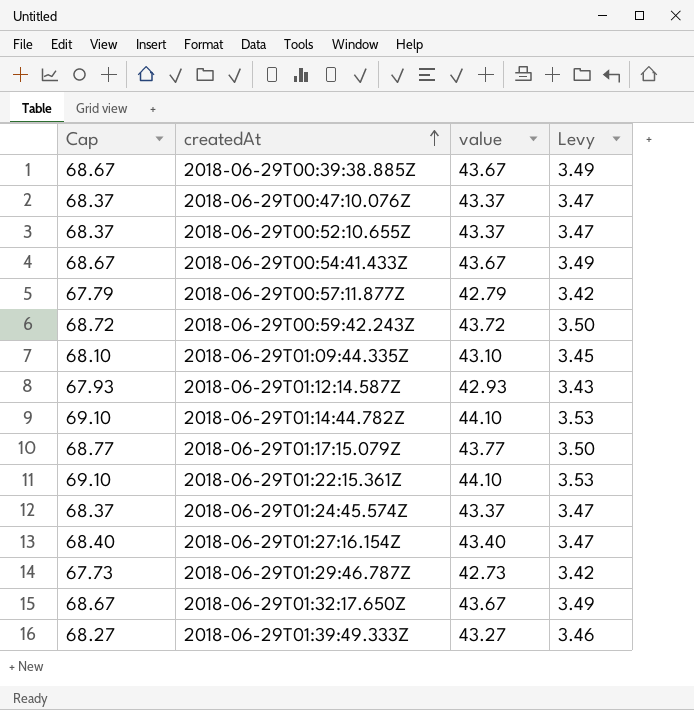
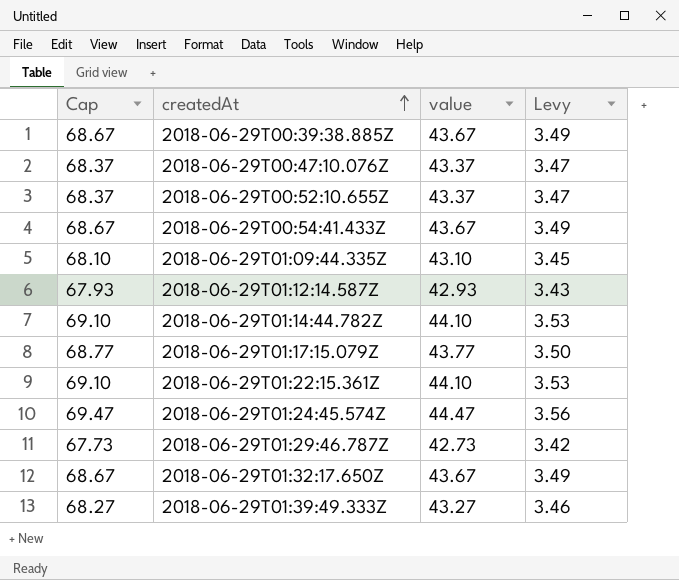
row 2018-06-29T00:57:11.877Z: 67.79 | 42.79 | 3.42 -> none
row 2018-06-29T00:59:42.243Z: 68.72 | 43.72 | 3.50 -> none
row 2018-06-29T01:27:16.154Z: 68.40 | 43.40 | 3.47 -> none
2018-06-29T01:24:45.574Z | Cap: 68.37 -> 69.47
2018-06-29T01:24:45.574Z | value: 43.37 -> 44.47
2018-06-29T01:24:45.574Z | Levy: 3.47 -> 3.56

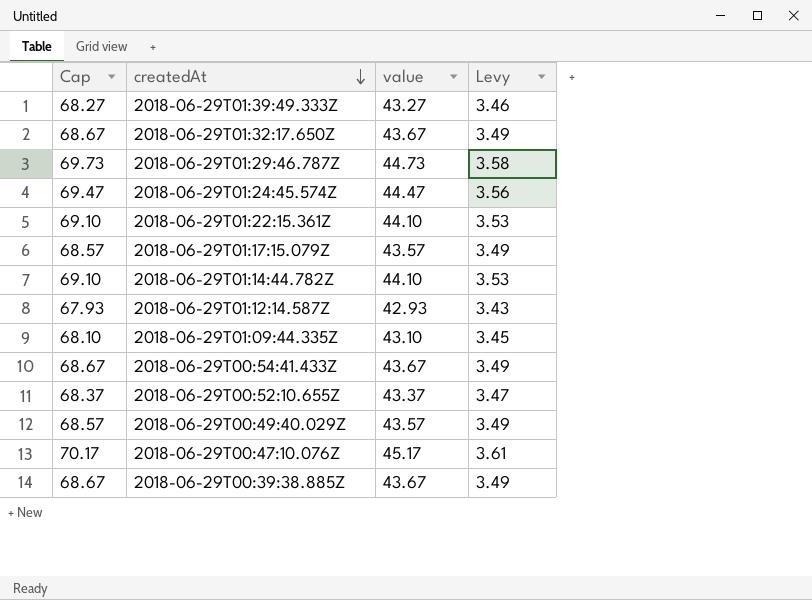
row order: createdAt ascending -> createdAt descending
2018-06-29T01:29:46.787Z | Cap: 67.73 -> 69.73
2018-06-29T01:29:46.787Z | value: 42.73 -> 44.73
2018-06-29T01:29:46.787Z | Levy: 3.42 -> 3.58
2018-06-29T01:17:15.079Z | Cap: 68.77 -> 68.57
2018-06-29T01:17:15.079Z | value: 43.77 -> 43.57
2018-06-29T01:17:15.079Z | Levy: 3.50 -> 3.49
row 2018-06-29T00:49:40.029Z: none -> 68.57 | 43.57 | 3.49
2018-06-29T00:47:10.076Z | Cap: 68.37 -> 70.17
2018-06-29T00:47:10.076Z | value: 43.37 -> 45.17
2018-06-29T00:47:10.076Z | Levy: 3.47 -> 3.61

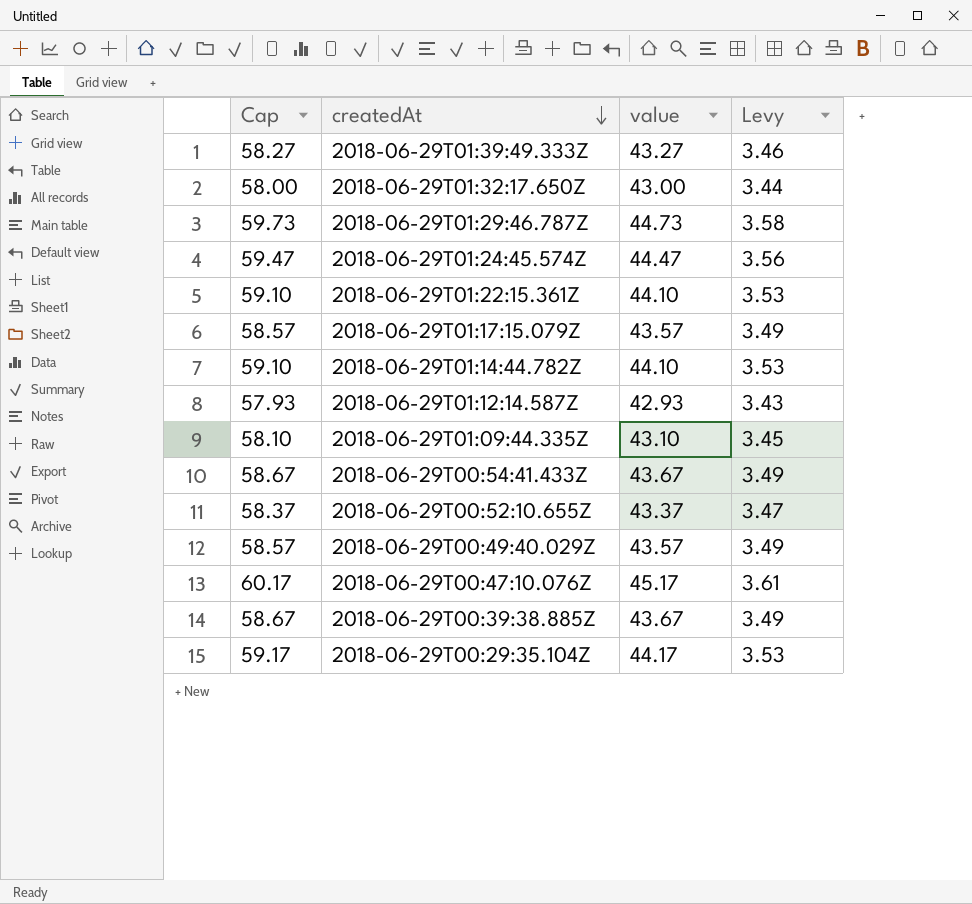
column Cap | formula: [value] + 25 -> [value] + 15
2018-06-29T01:32:17.650Z | value: 43.67 -> 43.00
2018-06-29T01:32:17.650Z | Levy: 3.49 -> 3.44
row 2018-06-29T00:29:35.104Z: none -> 59.17 | 44.17 | 3.53

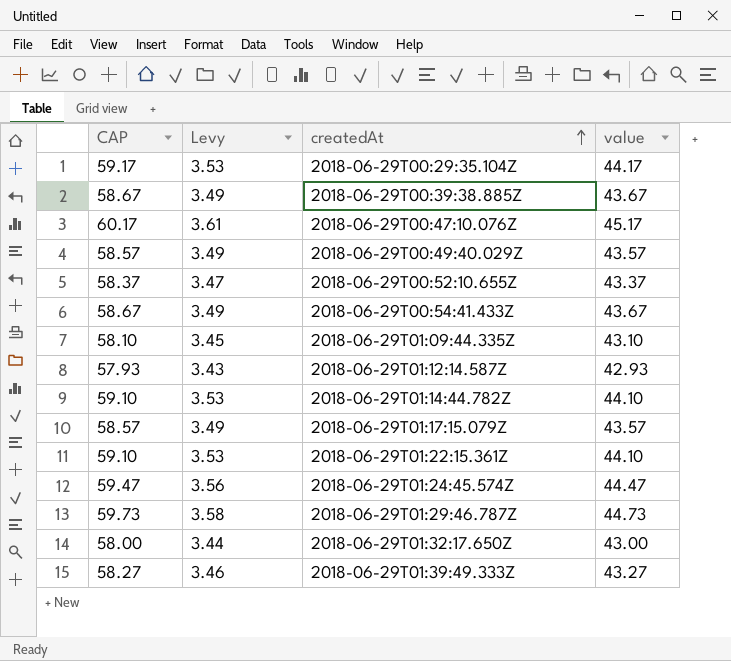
row order: createdAt descending -> createdAt ascending
column name: Cap -> CAP
column Levy | position: 4 -> 2

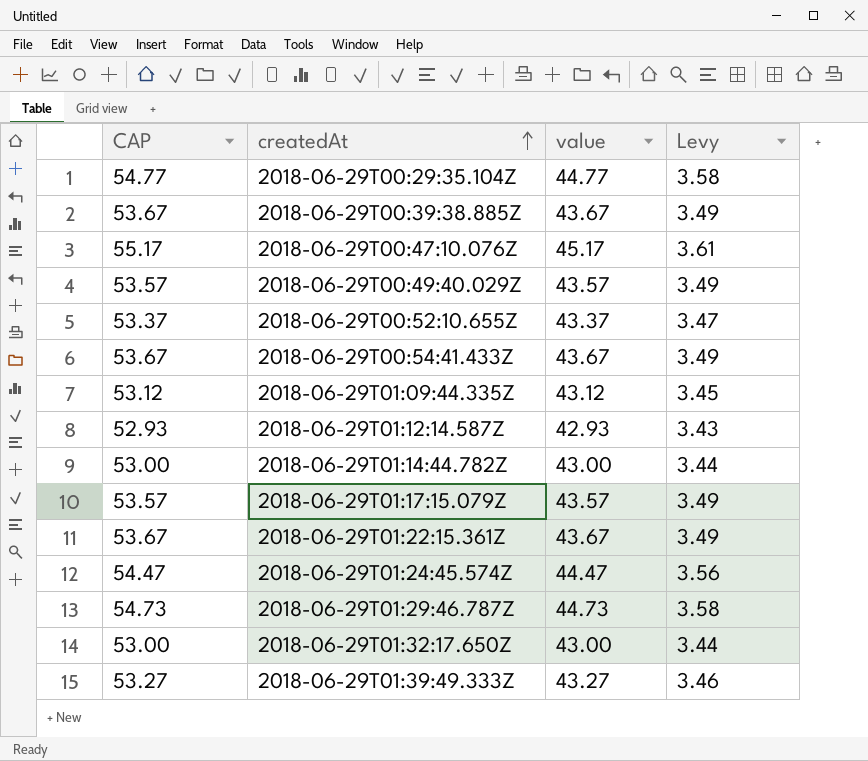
column CAP | formula: [value] + 15 -> [value] + 10
column Levy | position: 2 -> 4
2018-06-29T00:29:35.104Z | value: 44.17 -> 44.77
2018-06-29T00:29:35.104Z | Levy: 3.53 -> 3.58
2018-06-29T01:09:44.335Z | value: 43.10 -> 43.12
2018-06-29T01:14:44.782Z | value: 44.10 -> 43.00
2018-06-29T01:14:44.782Z | Levy: 3.53 -> 3.44
2018-06-29T01:22:15.361Z | value: 44.10 -> 43.67
2018-06-29T01:22:15.361Z | Levy: 3.53 -> 3.49

